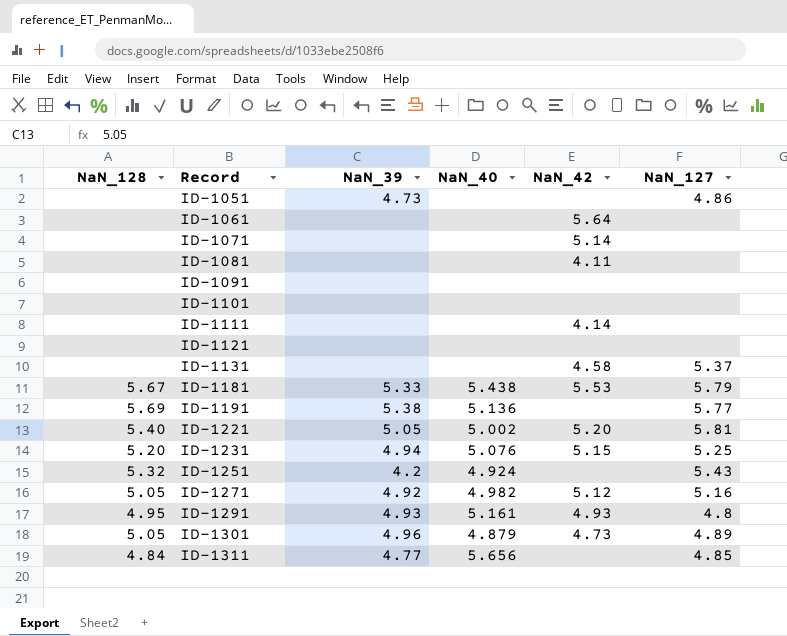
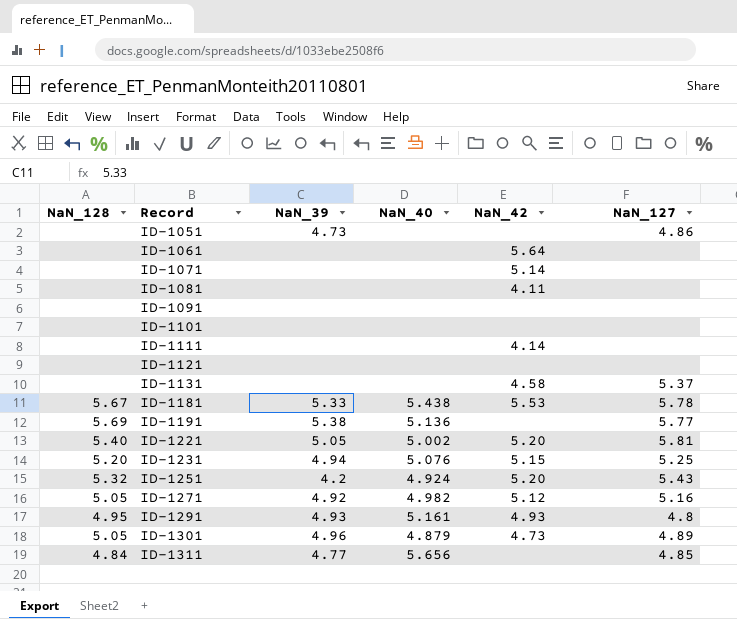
ID-1181 | NaN_127: 5.79 -> 5.78
ID-1251 | NaN_42: none -> 5.20

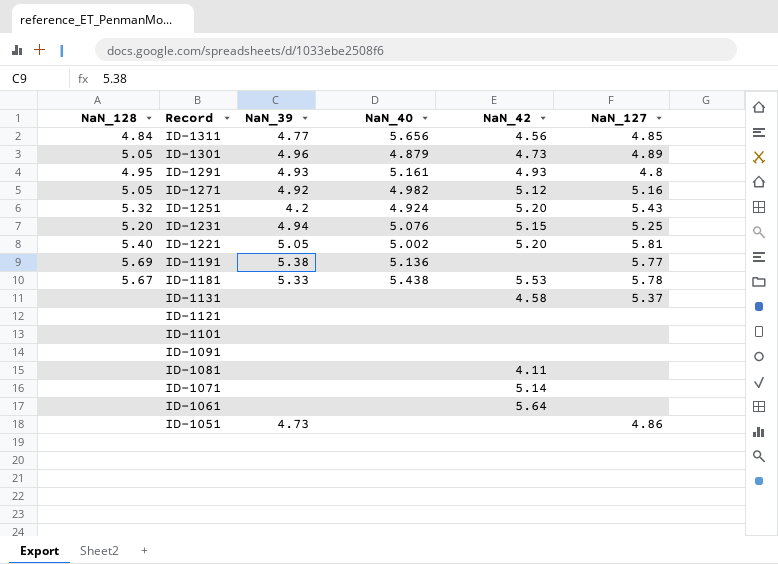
row order: Record ascending -> Record descending
row ID-1111: none | none | none | 4.14 | none -> none
ID-1311 | NaN_42: none -> 4.56

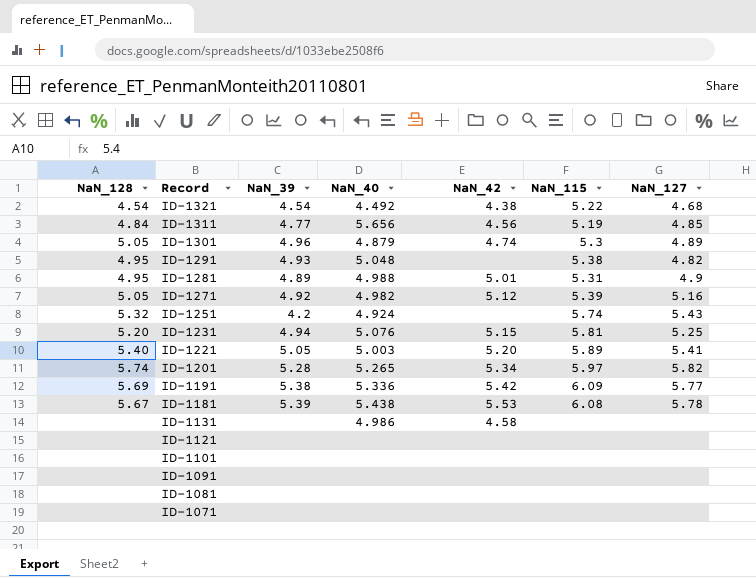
column NaN_115 | position: none -> 6
row ID-1061: none | none | none | 5.64 | none -> none
row ID-1051: none | 4.73 | none | none | 4.86 -> none
row ID-1321: none -> 4.54 | 4.54 | 4.492 | 4.38 | 5.22 | 4.68
ID-1301 | NaN_42: 4.73 -> 4.74
ID-1291 | NaN_40: 5.161 -> 5.048
ID-1291 | NaN_42: 4.93 -> none
ID-1291 | NaN_127: 4.8 -> 4.82
row ID-1281: none -> 4.95 | 4.89 | 4.988 | 5.01 | 5.31 | 4.9
ID-1251 | NaN_42: 5.20 -> none
ID-1221 | NaN_40: 5.002 -> 5.003
ID-1221 | NaN_127: 5.81 -> 5.41
row ID-1201: none -> 5.74 | 5.28 | 5.265 | 5.34 | 5.97 | 5.82
ID-1191 | NaN_40: 5.136 -> 5.336
ID-1191 | NaN_42: none -> 5.42
ID-1181 | NaN_39: 5.33 -> 5.39
ID-1131 | NaN_40: none -> 4.986
ID-1131 | NaN_127: 5.37 -> none
ID-1081 | NaN_42: 4.11 -> none
ID-1071 | NaN_42: 5.14 -> none

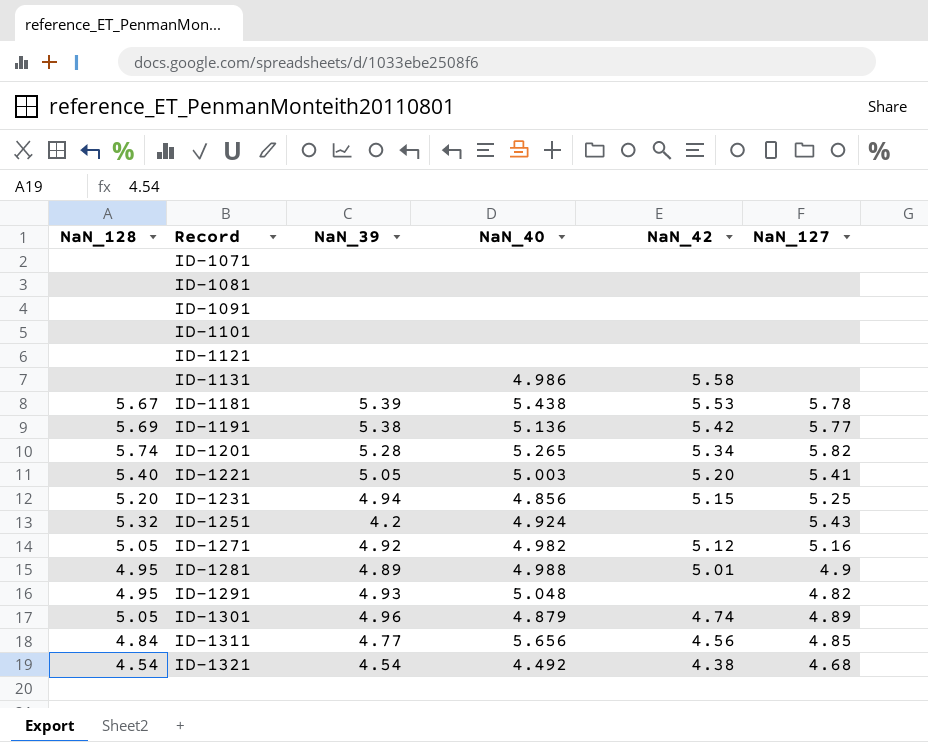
row order: Record descending -> Record ascending
column NaN_115 | position: 6 -> none
ID-1131 | NaN_42: 4.58 -> 5.58
ID-1191 | NaN_40: 5.336 -> 5.136
ID-1231 | NaN_40: 5.076 -> 4.856

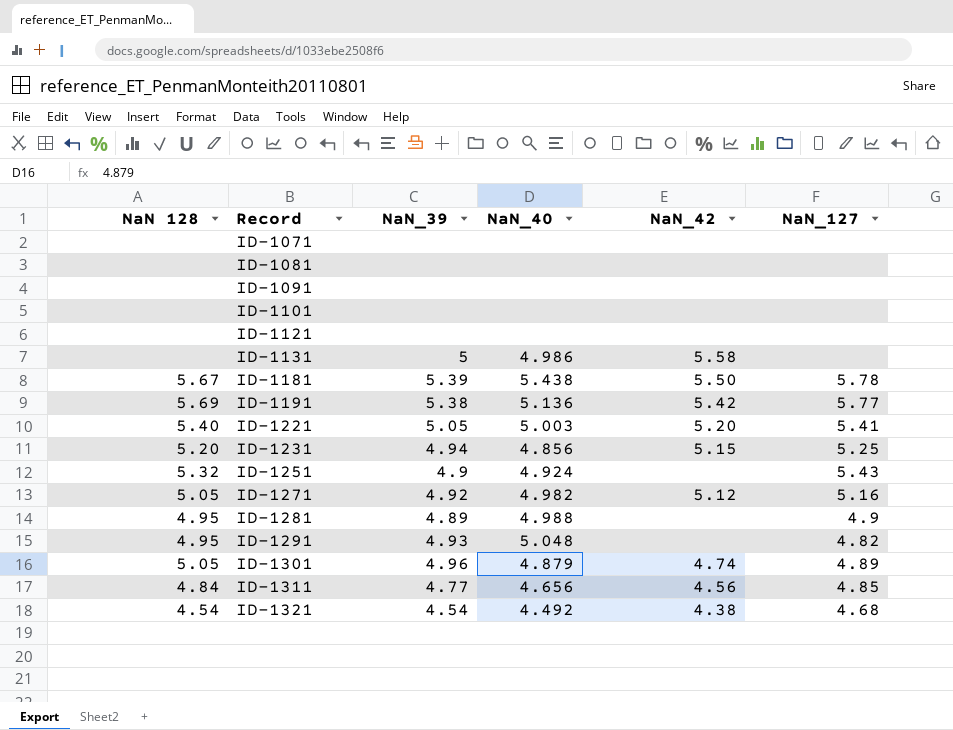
column name: NaN_128 -> NaN 128
row ID-1201: 5.74 | 5.28 | 5.265 | 5.34 | 5.82 -> none
ID-1131 | NaN_39: none -> 5
ID-1181 | NaN_42: 5.53 -> 5.50
ID-1251 | NaN_39: 4.2 -> 4.9
ID-1281 | NaN_42: 5.01 -> none
ID-1311 | NaN_40: 5.656 -> 4.656

